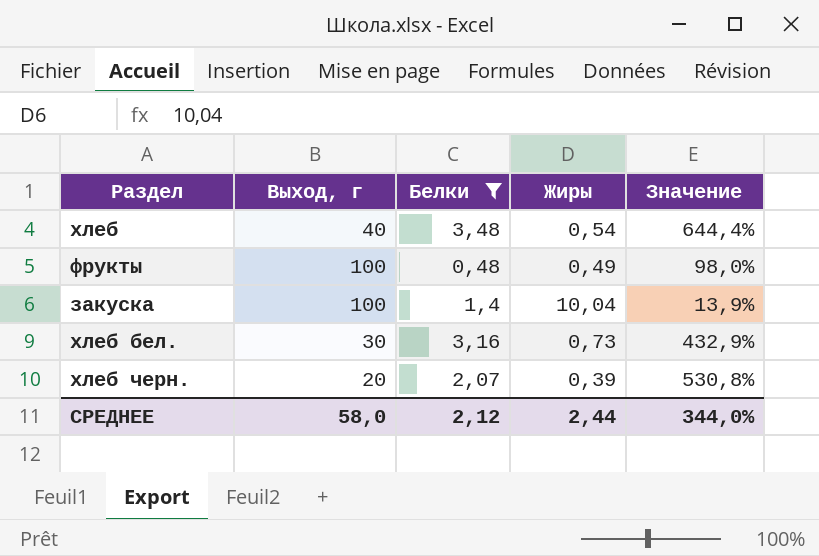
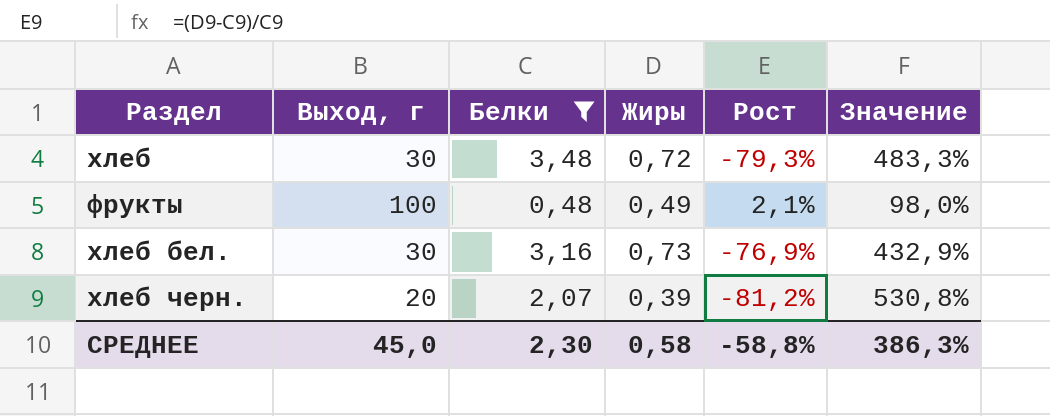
column Рост | formula: none -> ([Жиры] - [Белки]) / [Белки]
row закуска: 100 | 1,4 | 10,04 | 13,9% -> none
хлеб | Выход, г: 40 -> 30
хлеб | Жиры: 0,54 -> 0,72
хлеб | Значение: 644,4% -> 483,3%
СРЕДНЕЕ | Выход, г: 58,0 -> 45,0
СРЕДНЕЕ | Белки: 2,12 -> 2,30
СРЕДНЕЕ | Жиры: 2,44 -> 0,58
СРЕДНЕЕ | Значение: 344,0% -> 386,3%

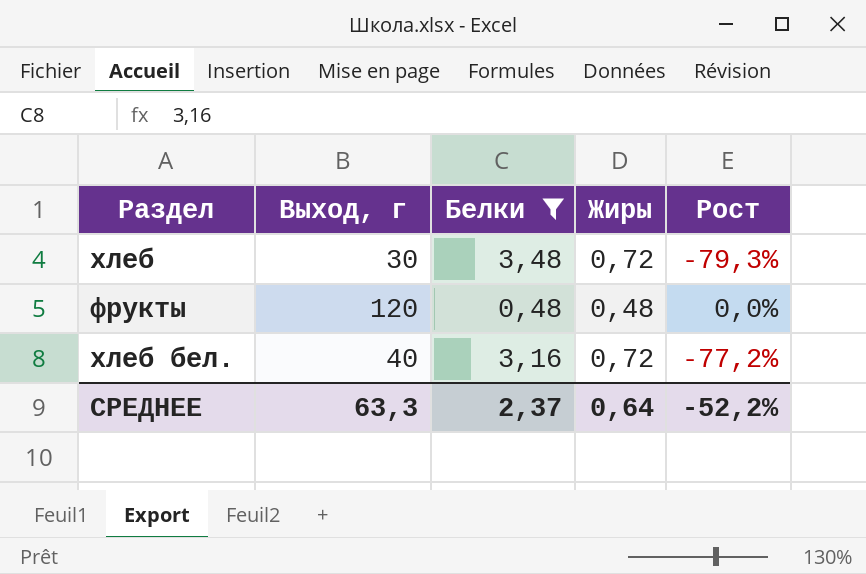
column Значение | formula: [Белки] / [Жиры] -> none
row хлеб черн.: 20 | 2,07 | 0,39 | -81,2% | 530,8% -> none
фрукты | Выход, г: 100 -> 120
фрукты | Жиры: 0,49 -> 0,48
фрукты | Рост: 2,1% -> 0,0%
хлеб бел. | Выход, г: 30 -> 40
хлеб бел. | Жиры: 0,73 -> 0,72
хлеб бел. | Рост: -76,9% -> -77,2%
СРЕДНЕЕ | Выход, г: 45,0 -> 63,3
СРЕДНЕЕ | Белки: 2,30 -> 2,37
СРЕДНЕЕ | Жиры: 0,58 -> 0,64
СРЕДНЕЕ | Рост: -58,8% -> -52,2%

